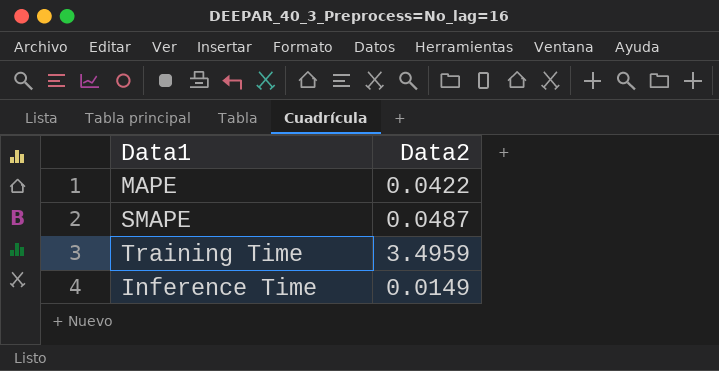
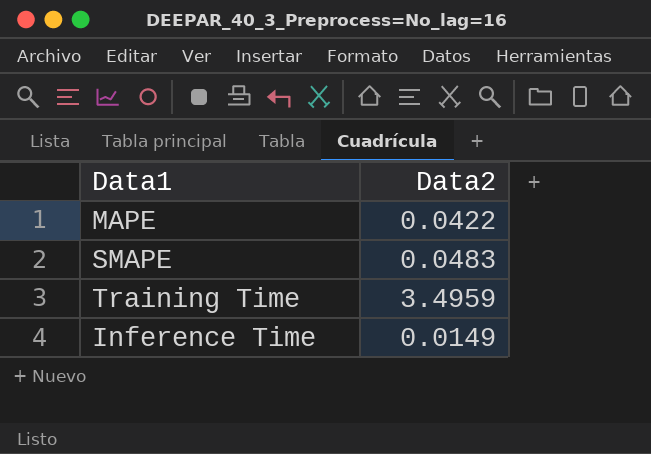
SMAPE | Data2: 0.0487 -> 0.0483

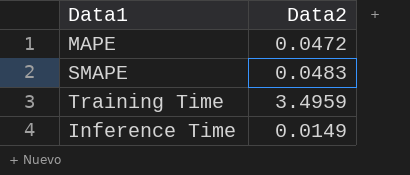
MAPE | Data2: 0.0422 -> 0.0472

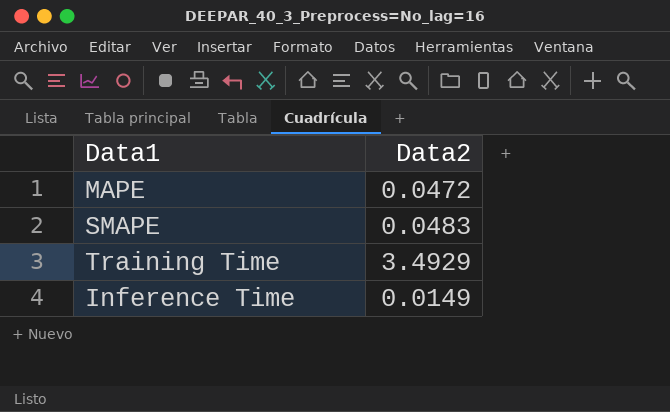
Training Time | Data2: 3.4959 -> 3.4929

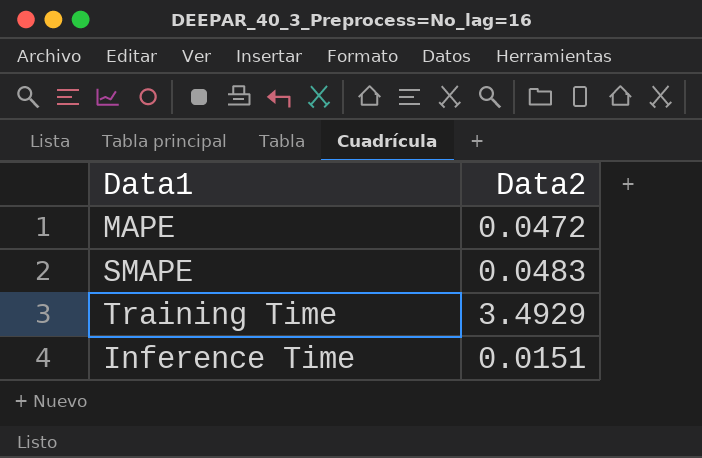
Inference Time | Data2: 0.0149 -> 0.0151

